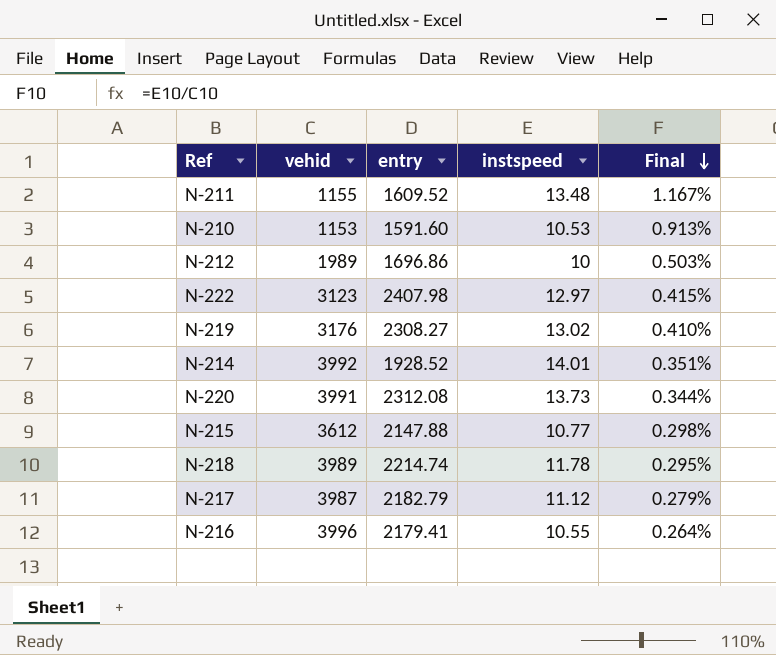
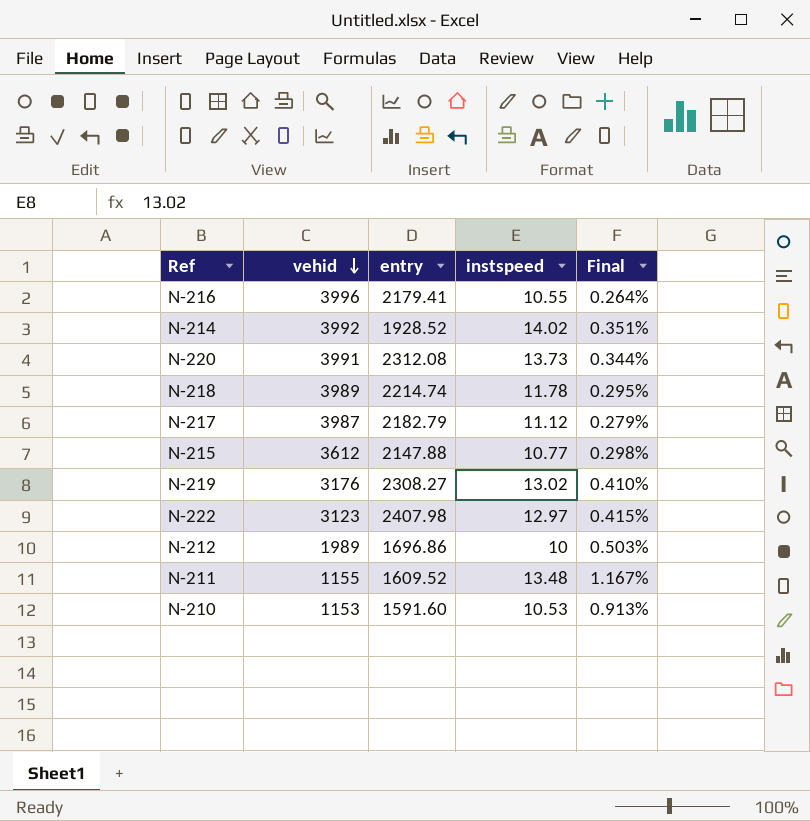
row order: Final descending -> vehid descending
N-214 | instspeed: 14.01 -> 14.02

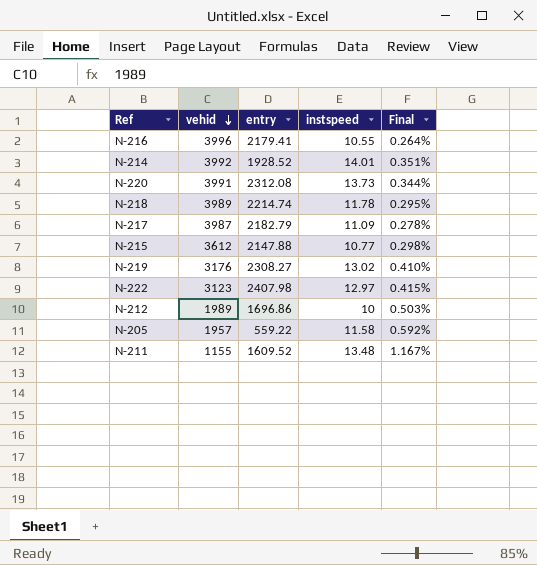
row N-210: 1153 | 1591.60 | 10.53 | 0.913% -> none
N-214 | instspeed: 14.02 -> 14.01
N-217 | instspeed: 11.12 -> 11.09
N-217 | Final: 0.279% -> 0.278%
row N-205: none -> 1957 | 559.22 | 11.58 | 0.592%

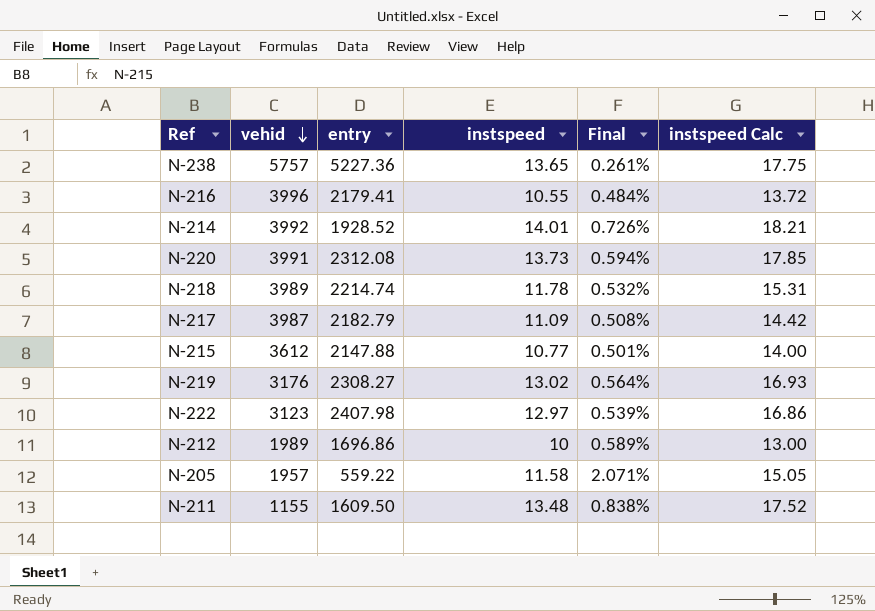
column Final | formula: [instspeed] / [vehid] -> [instspeed] / [entry]
column instspeed Calc | formula: none -> [instspeed] * 1.3
row N-238: none -> 5757 | 5227.36 | 13.65 | 0.261% | 17.75
N-211 | entry: 1609.52 -> 1609.50

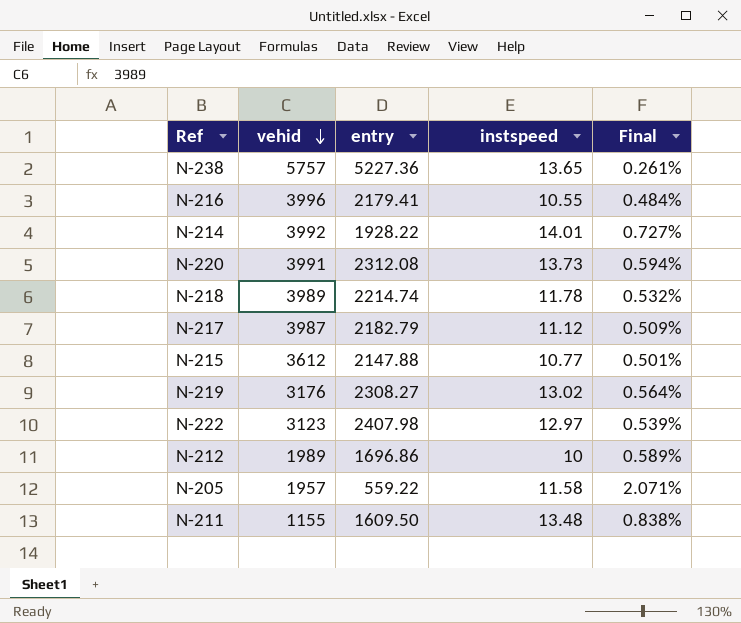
column instspeed Calc | formula: [instspeed] * 1.3 -> none
N-214 | entry: 1928.52 -> 1928.22
N-214 | Final: 0.726% -> 0.727%
N-217 | instspeed: 11.09 -> 11.12
N-217 | Final: 0.508% -> 0.509%

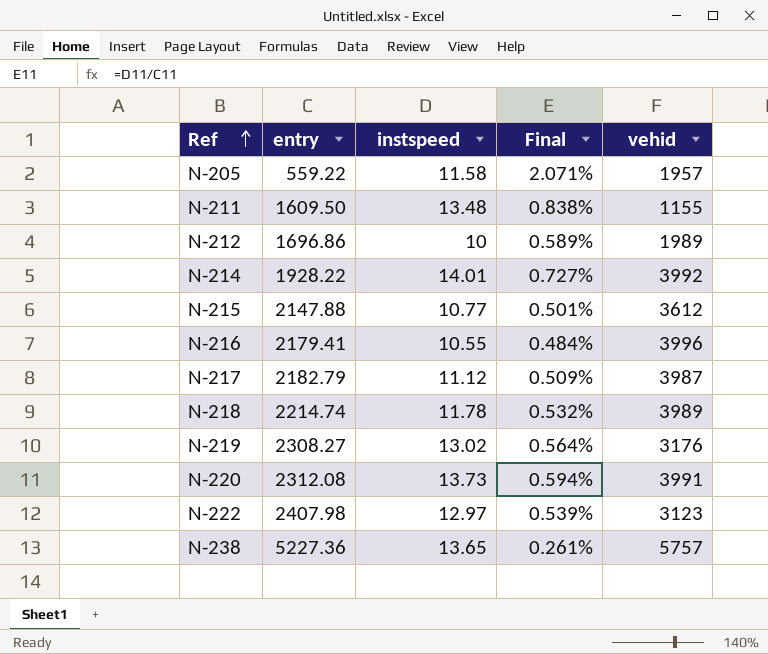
row order: vehid descending -> Ref ascending
column vehid | position: 2 -> 5

